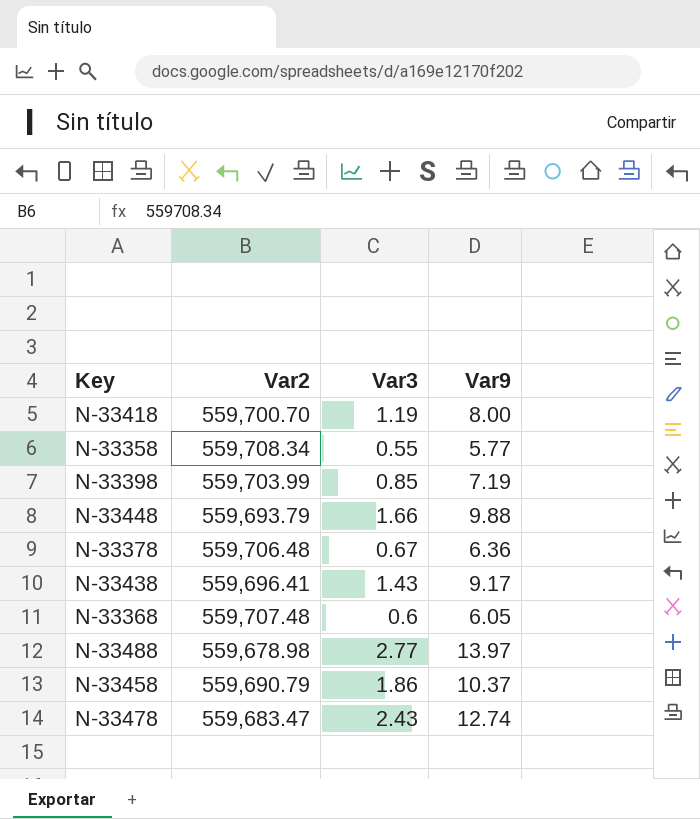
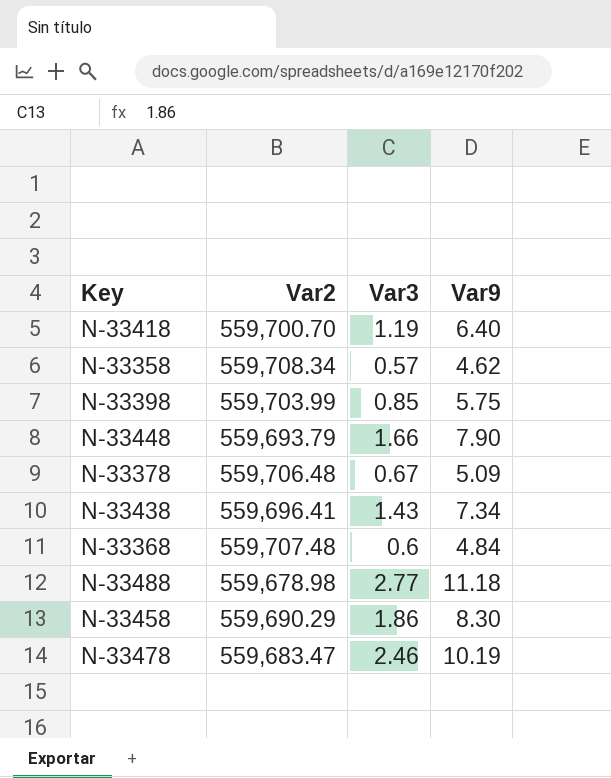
N-33418 | Var9: 8.00 -> 6.40
N-33358 | Var3: 0.55 -> 0.57
N-33358 | Var9: 5.77 -> 4.62
N-33398 | Var9: 7.19 -> 5.75
N-33448 | Var9: 9.88 -> 7.90
N-33378 | Var9: 6.36 -> 5.09
N-33438 | Var9: 9.17 -> 7.34
N-33368 | Var9: 6.05 -> 4.84
N-33488 | Var9: 13.97 -> 11.18
N-33458 | Var2: 559,690.79 -> 559,690.29
N-33458 | Var9: 10.37 -> 8.30
N-33478 | Var3: 2.43 -> 2.46
N-33478 | Var9: 12.74 -> 10.19

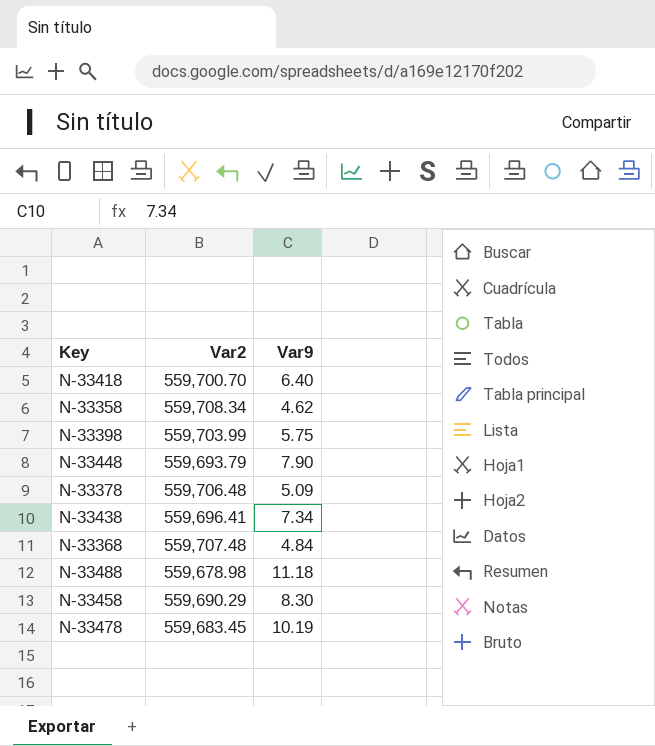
column Var3 | position: 3 -> none
N-33478 | Var2: 559,683.47 -> 559,683.45

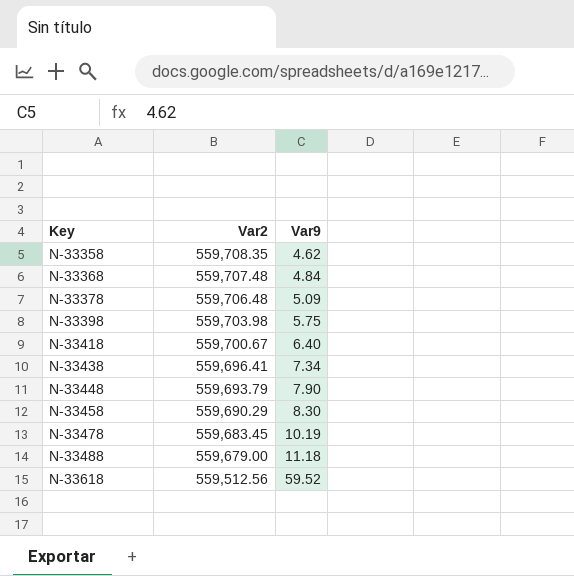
row order: none -> Key ascending
N-33358 | Var2: 559,708.34 -> 559,708.35
N-33398 | Var2: 559,703.99 -> 559,703.98
N-33418 | Var2: 559,700.70 -> 559,700.67
N-33488 | Var2: 559,678.98 -> 559,679.00
row N-33618: none -> 559,512.56 | 59.52

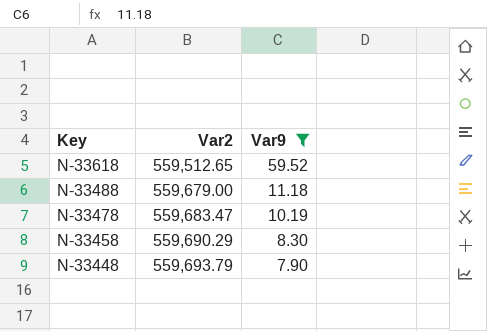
filter: none -> Var9 >= 7.90
row order: Key ascending -> Key descending
N-33618 | Var2: 559,512.56 -> 559,512.65
N-33478 | Var2: 559,683.45 -> 559,683.47

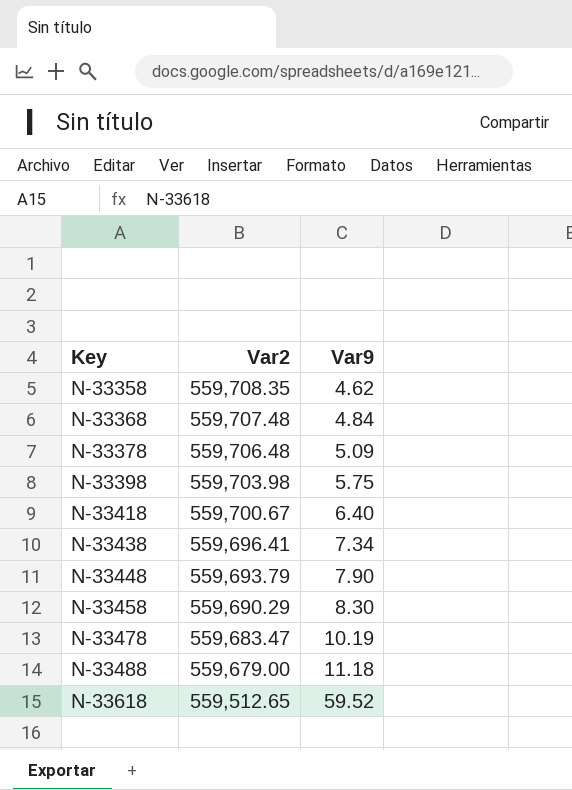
filter: Var9 >= 7.90 -> none
row order: Key descending -> Key ascending

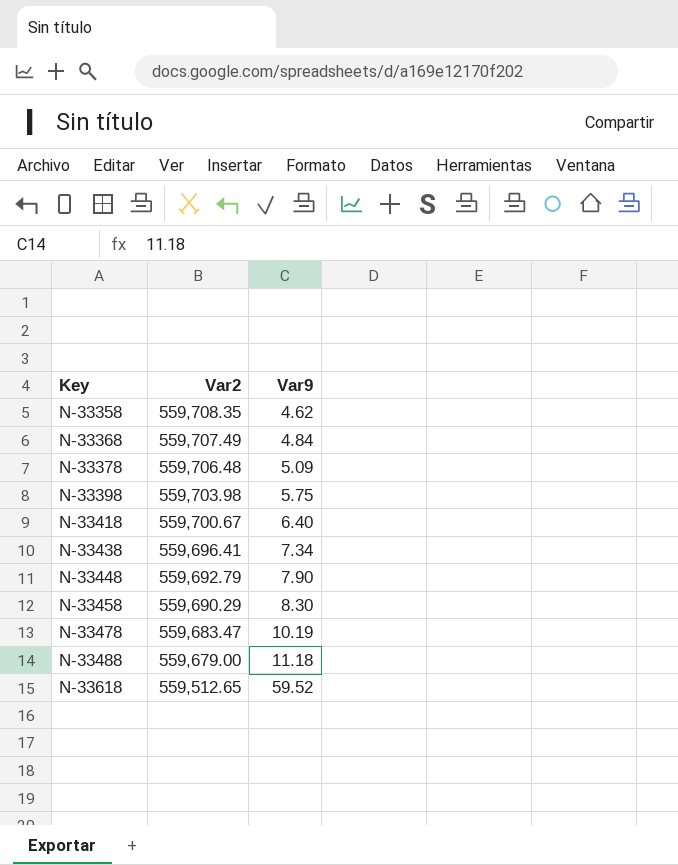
N-33368 | Var2: 559,707.48 -> 559,707.49
N-33448 | Var2: 559,693.79 -> 559,692.79

